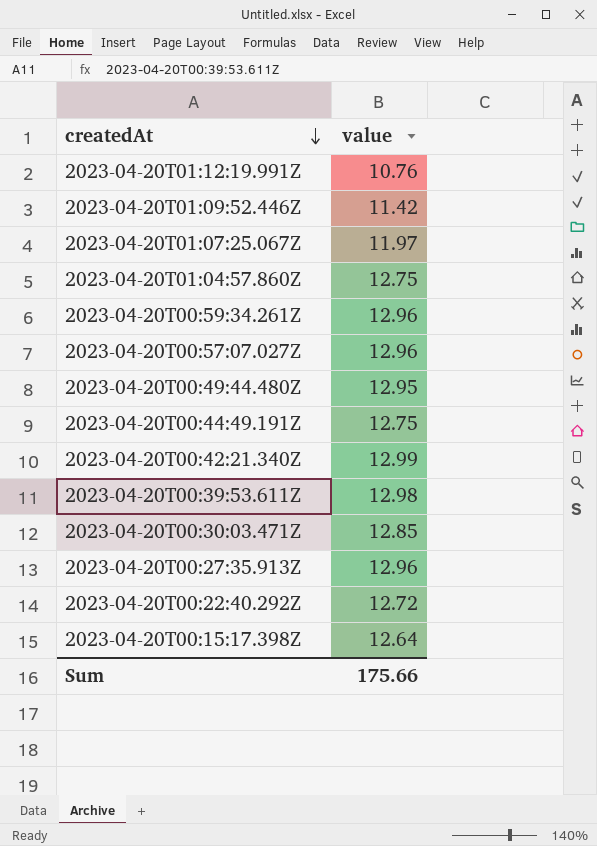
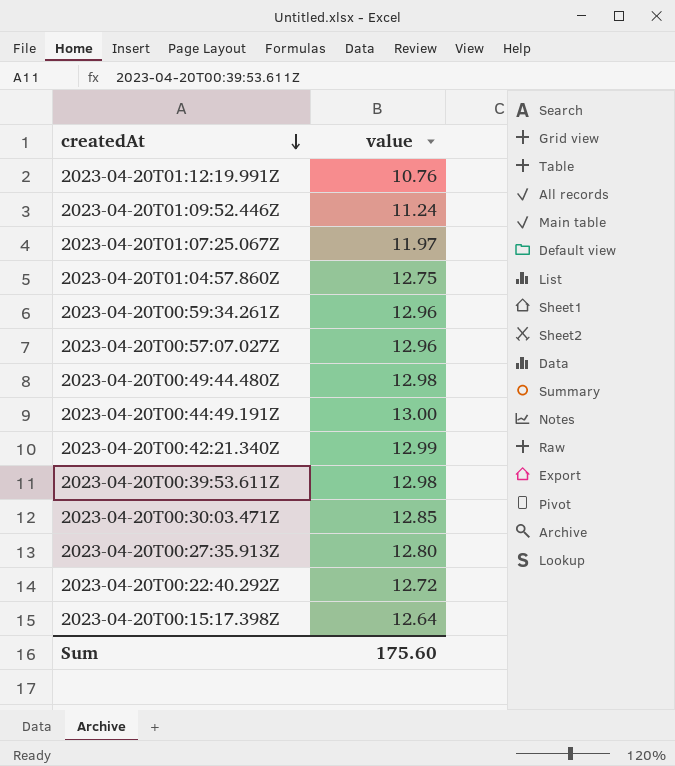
2023-04-20T01:09:52.446Z | value: 11.42 -> 11.24
2023-04-20T00:49:44.480Z | value: 12.95 -> 12.98
2023-04-20T00:44:49.191Z | value: 12.75 -> 13.00
2023-04-20T00:27:35.913Z | value: 12.96 -> 12.80
Sum | value: 175.66 -> 175.60

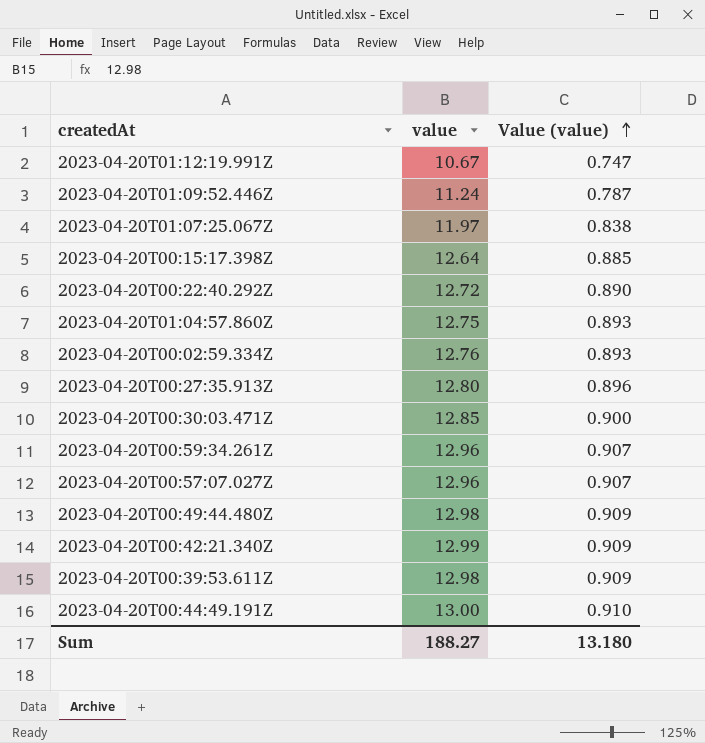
row order: createdAt descending -> Value (value) ascending
column Value (value) | formula: none -> [value] * 0.07
2023-04-20T01:12:19.991Z | value: 10.76 -> 10.67
row 2023-04-20T00:02:59.334Z: none -> 12.76 | 0.893
Sum | value: 175.60 -> 188.27

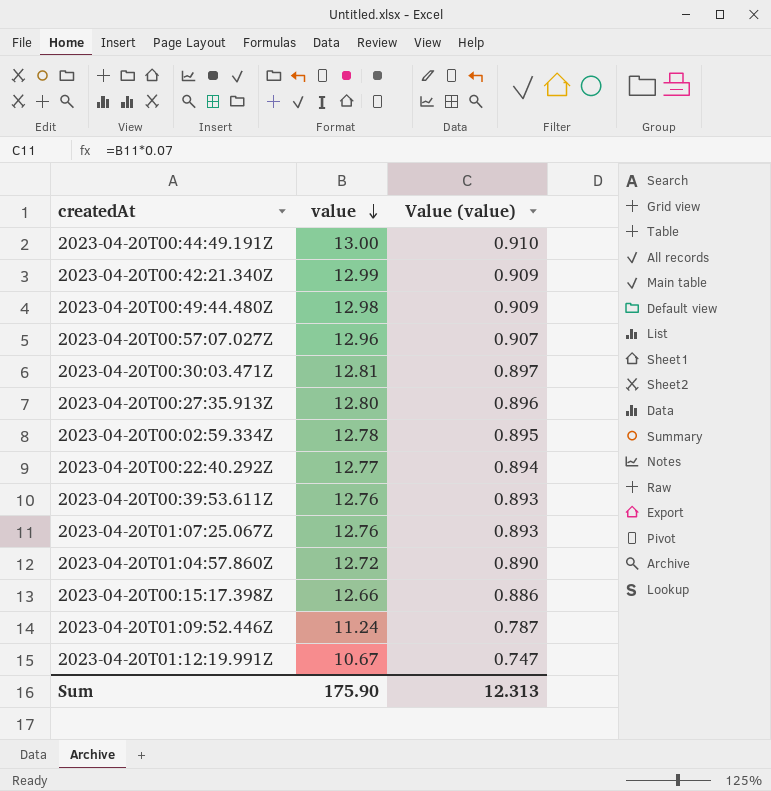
row order: Value (value) ascending -> value descending
row 2023-04-20T00:59:34.261Z: 12.96 | 0.907 -> none
2023-04-20T00:30:03.471Z | value: 12.85 -> 12.81
2023-04-20T00:30:03.471Z | Value (value): 0.900 -> 0.897
2023-04-20T00:02:59.334Z | value: 12.76 -> 12.78
2023-04-20T00:02:59.334Z | Value (value): 0.893 -> 0.895
2023-04-20T00:22:40.292Z | value: 12.72 -> 12.77
2023-04-20T00:22:40.292Z | Value (value): 0.890 -> 0.894
2023-04-20T00:39:53.611Z | value: 12.98 -> 12.76
2023-04-20T00:39:53.611Z | Value (value): 0.909 -> 0.893
2023-04-20T01:07:25.067Z | value: 11.97 -> 12.76
2023-04-20T01:07:25.067Z | Value (value): 0.838 -> 0.893
2023-04-20T01:04:57.860Z | value: 12.75 -> 12.72
2023-04-20T01:04:57.860Z | Value (value): 0.893 -> 0.890
2023-04-20T00:15:17.398Z | value: 12.64 -> 12.66
2023-04-20T00:15:17.398Z | Value (value): 0.885 -> 0.886
Sum | value: 188.27 -> 175.90
Sum | Value (value): 13.180 -> 12.313

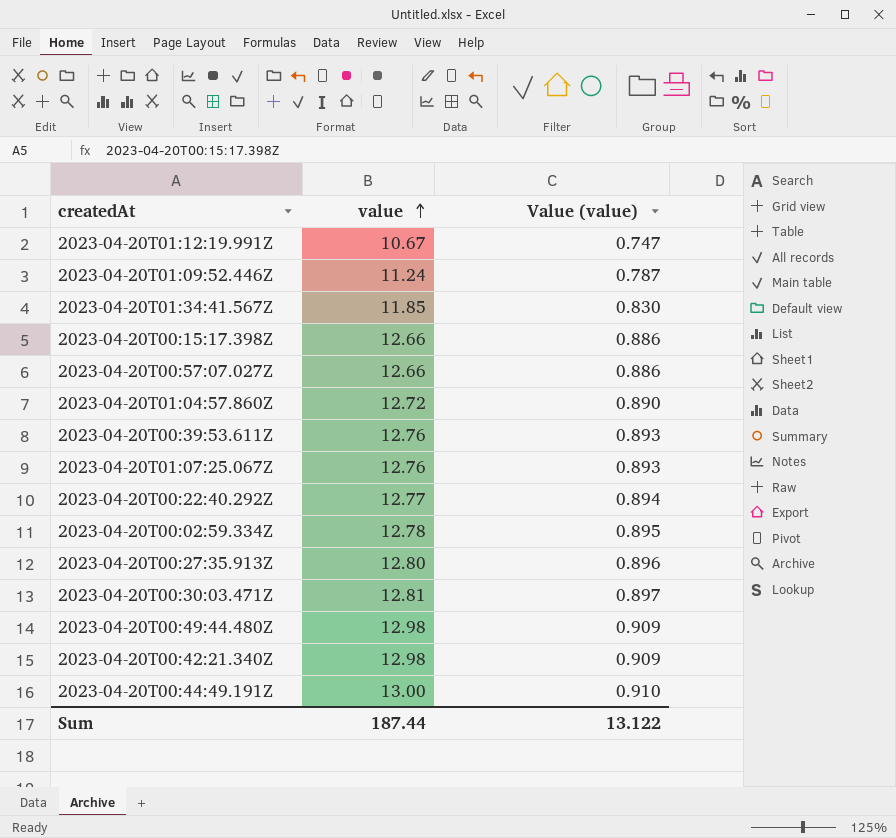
row order: value descending -> value ascending
row 2023-04-20T01:34:41.567Z: none -> 11.85 | 0.830
2023-04-20T00:57:07.027Z | value: 12.96 -> 12.66
2023-04-20T00:57:07.027Z | Value (value): 0.907 -> 0.886
2023-04-20T00:42:21.340Z | value: 12.99 -> 12.98
Sum | value: 175.90 -> 187.44
Sum | Value (value): 12.313 -> 13.122

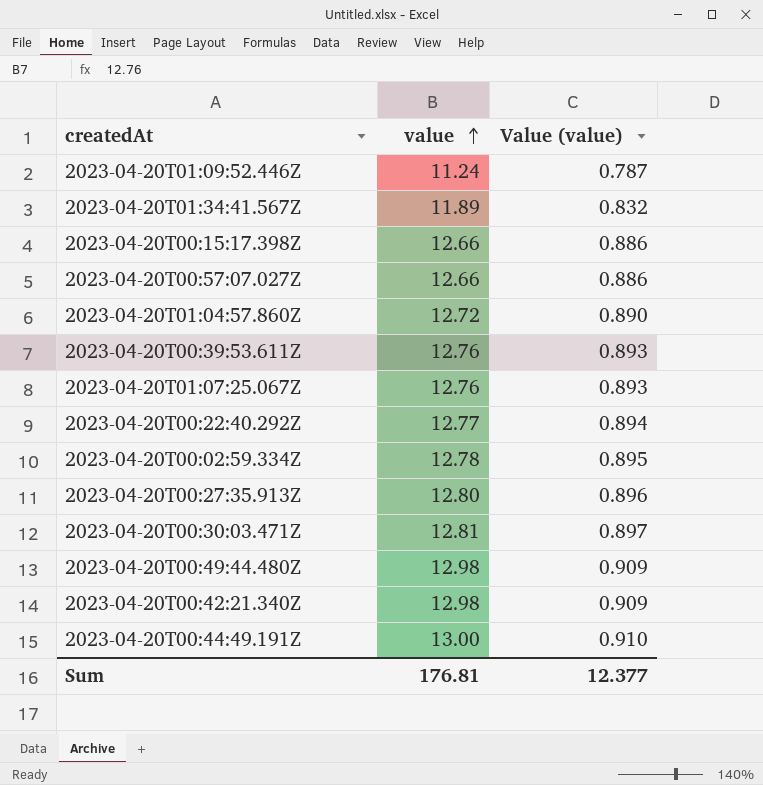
row 2023-04-20T01:12:19.991Z: 10.67 | 0.747 -> none
2023-04-20T01:34:41.567Z | value: 11.85 -> 11.89
2023-04-20T01:34:41.567Z | Value (value): 0.830 -> 0.832
Sum | value: 187.44 -> 176.81
Sum | Value (value): 13.122 -> 12.377

